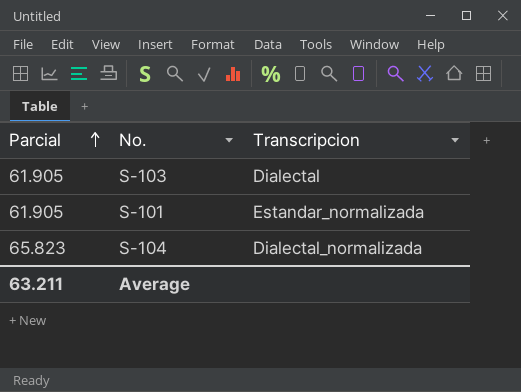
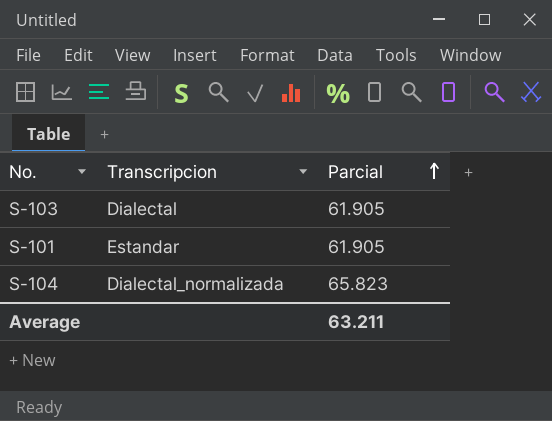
column Parcial | position: 1 -> 3
S-101 | Transcripcion: Estandar_normalizada -> Estandar

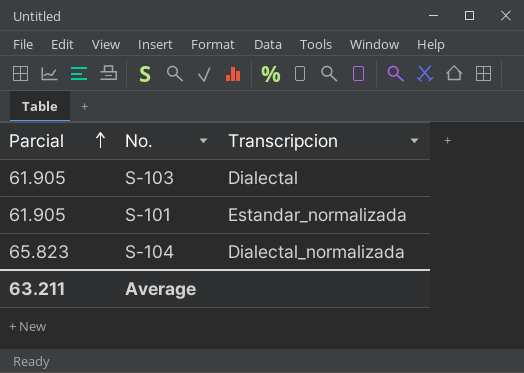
column Parcial | position: 3 -> 1
S-101 | Transcripcion: Estandar -> Estandar_normalizada

